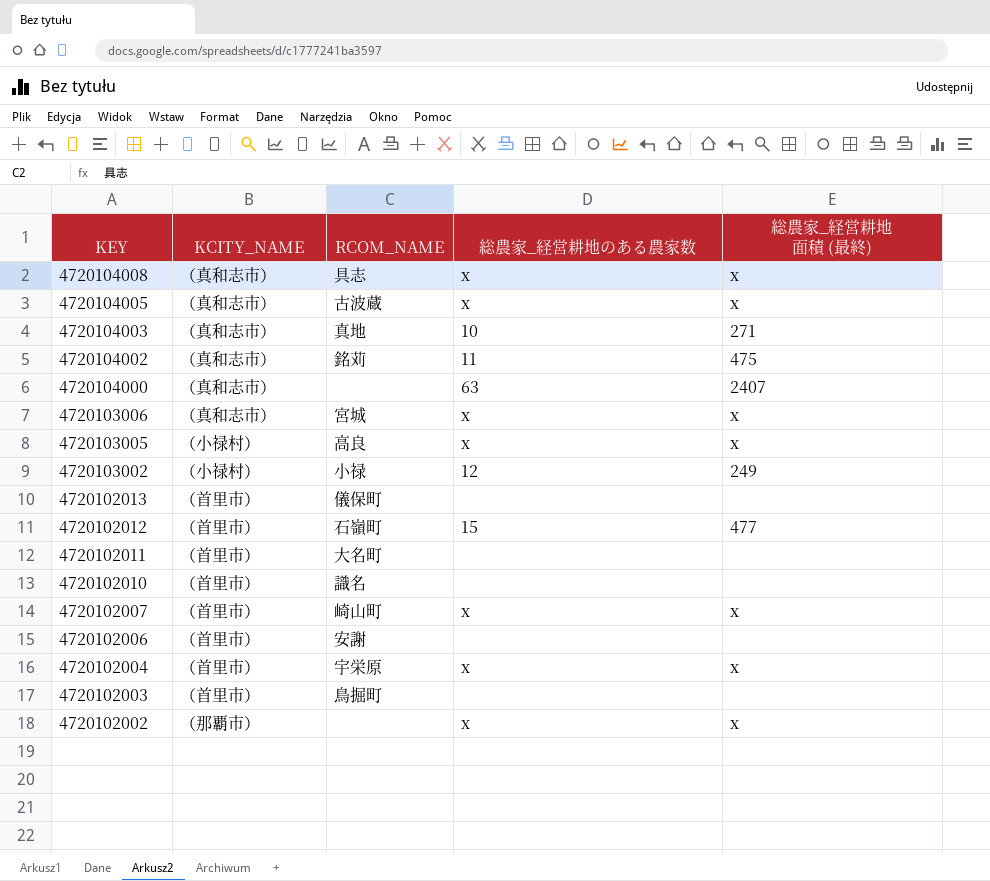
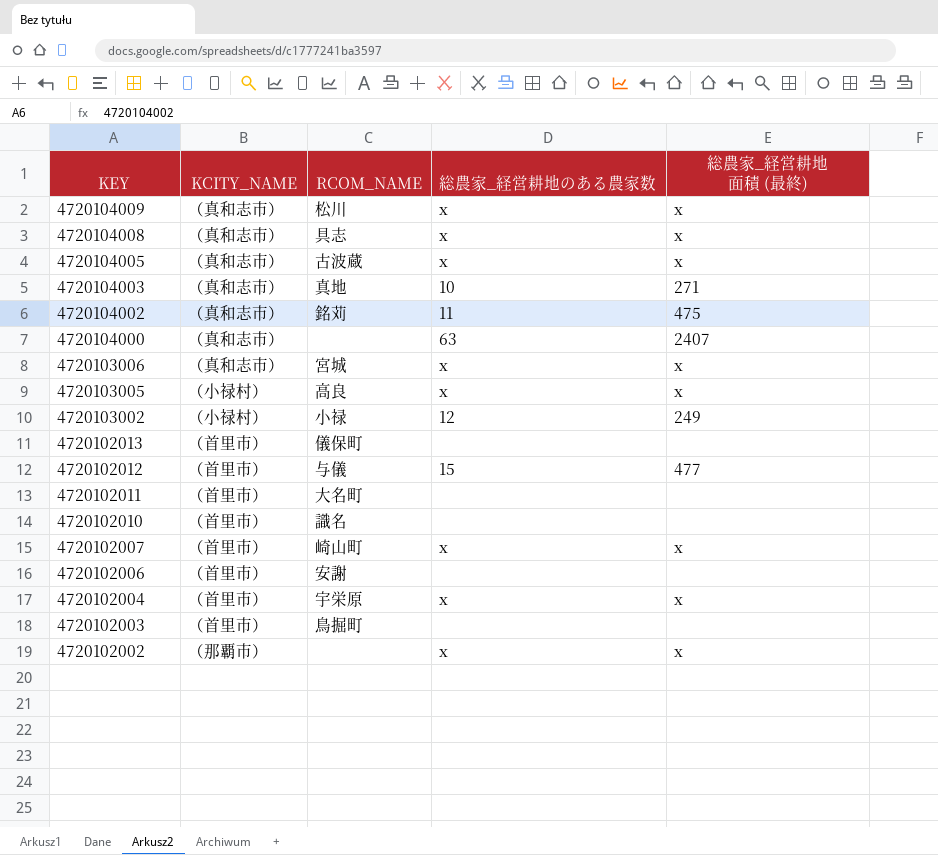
row 4720104009: none -> （真和志市） | 松川 | x | x
4720102012 | RCOM_NAME: 石嶺町 -> 与儀

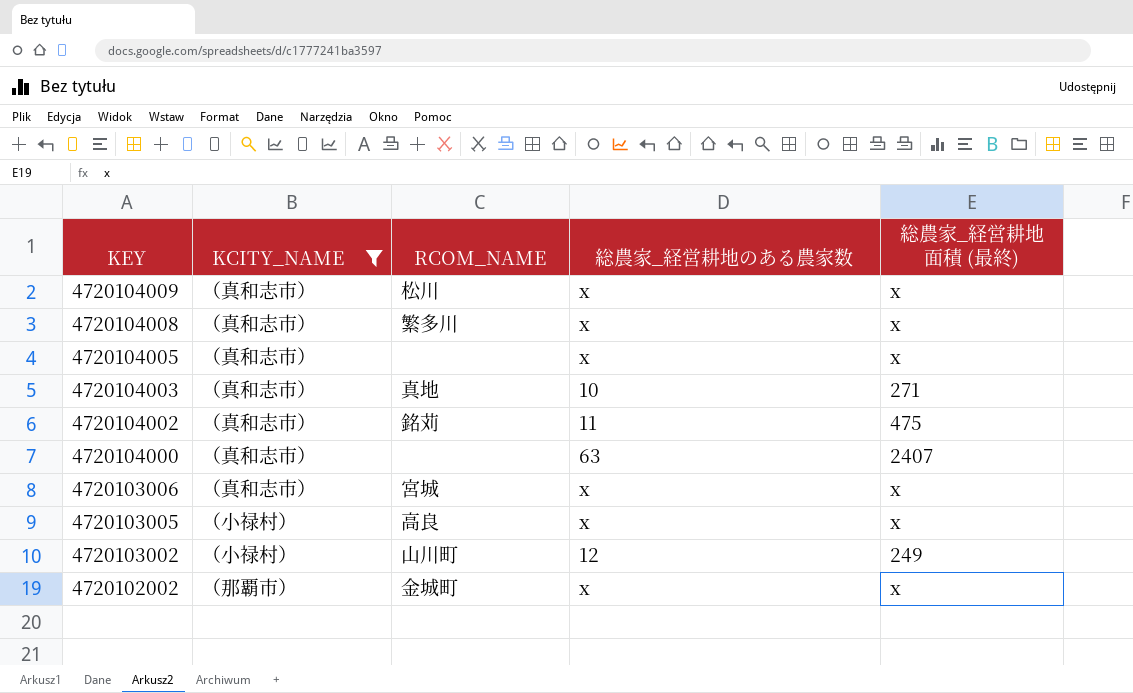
filter: none -> KCITY_NAME != （首里市）
4720104008 | RCOM_NAME: 具志 -> 繁多川
4720104005 | RCOM_NAME: 古波蔵 -> none
4720103002 | RCOM_NAME: 小禄 -> 山川町
4720102002 | RCOM_NAME: none -> 金城町

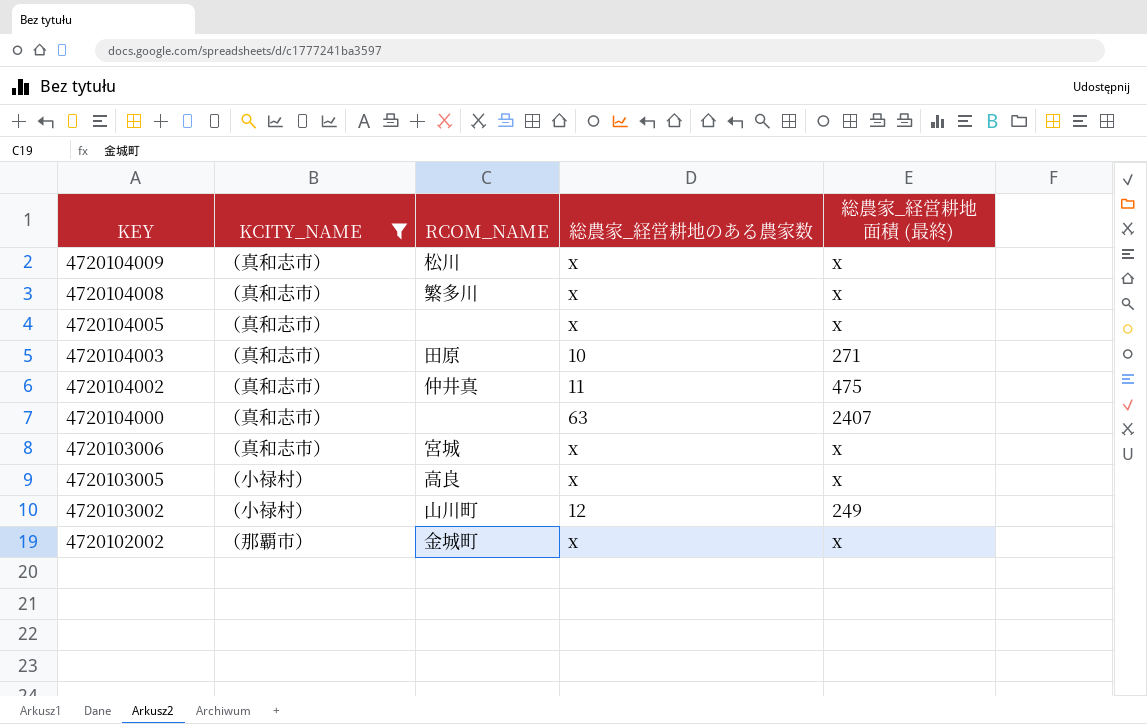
4720104003 | RCOM_NAME: 真地 -> 田原
4720104002 | RCOM_NAME: 銘苅 -> 仲井真

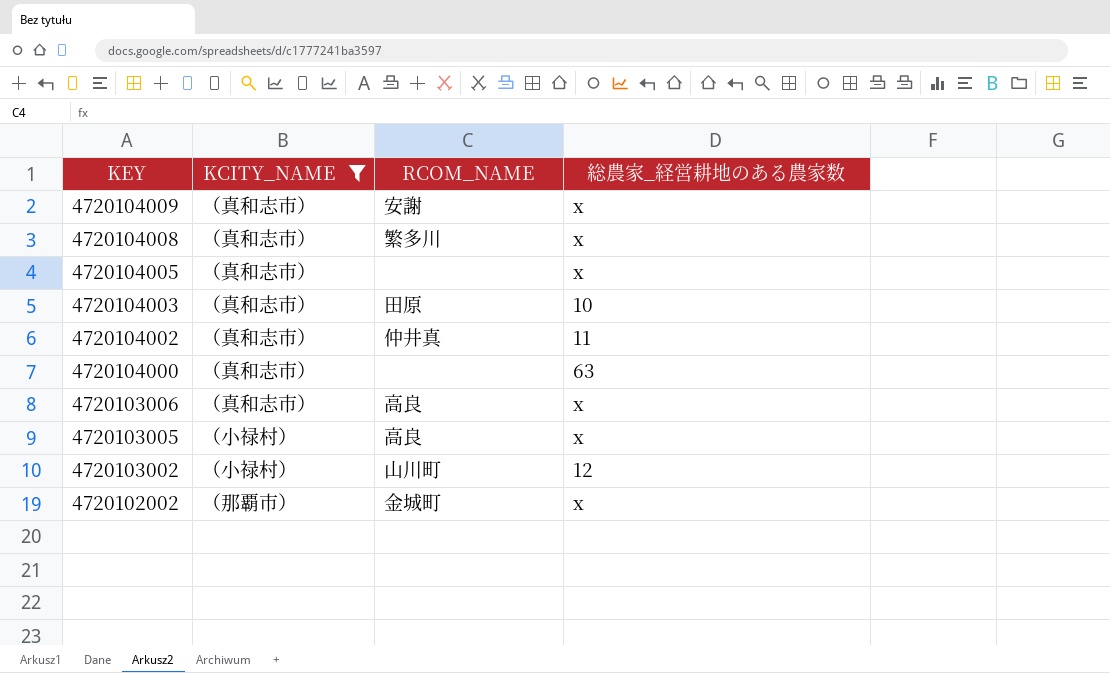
column 総農家_経営耕地面積 (最終) | position: 5 -> none
4720104009 | RCOM_NAME: 松川 -> 安謝
4720103006 | RCOM_NAME: 宮城 -> 高良

